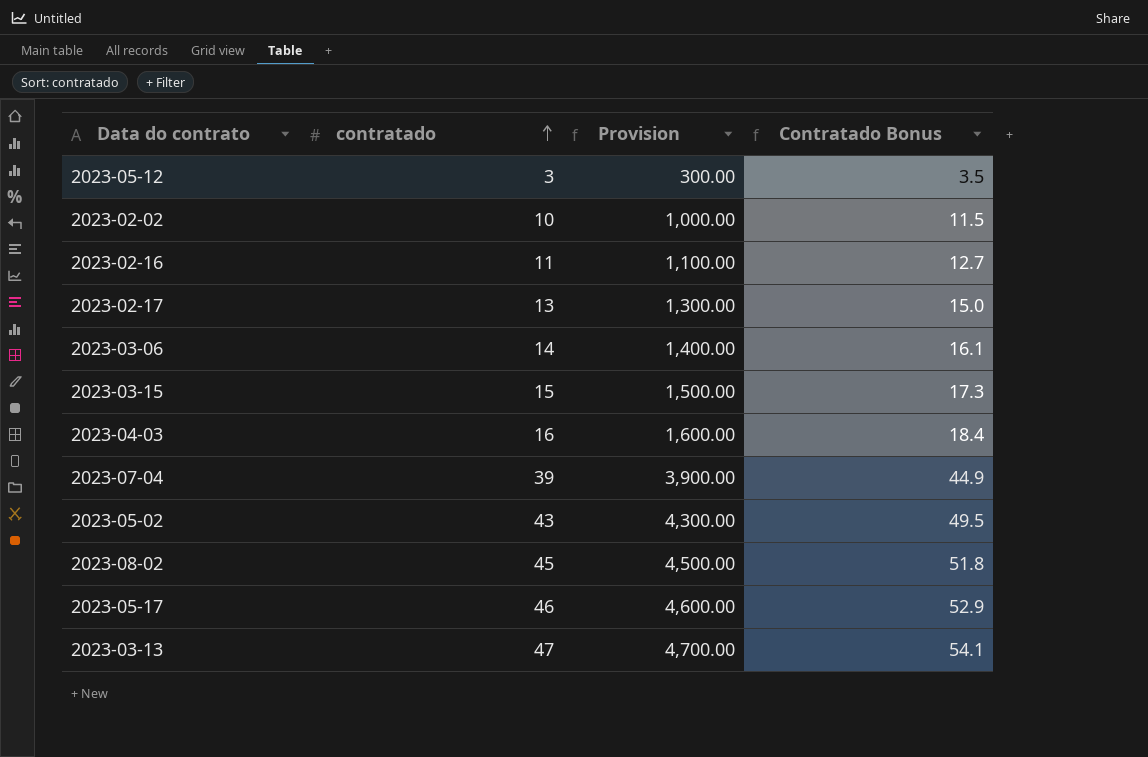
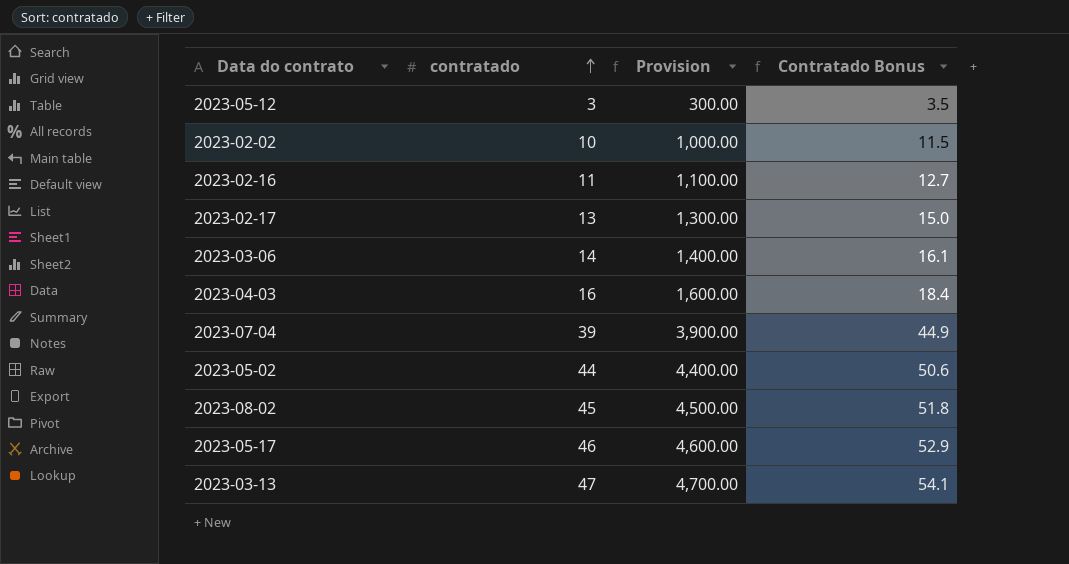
row 2023-03-15: 15 | 1,500.00 | 17.3 -> none
2023-05-02 | contratado: 43 -> 44
2023-05-02 | Provision: 4,300.00 -> 4,400.00
2023-05-02 | Contratado Bonus: 49.5 -> 50.6

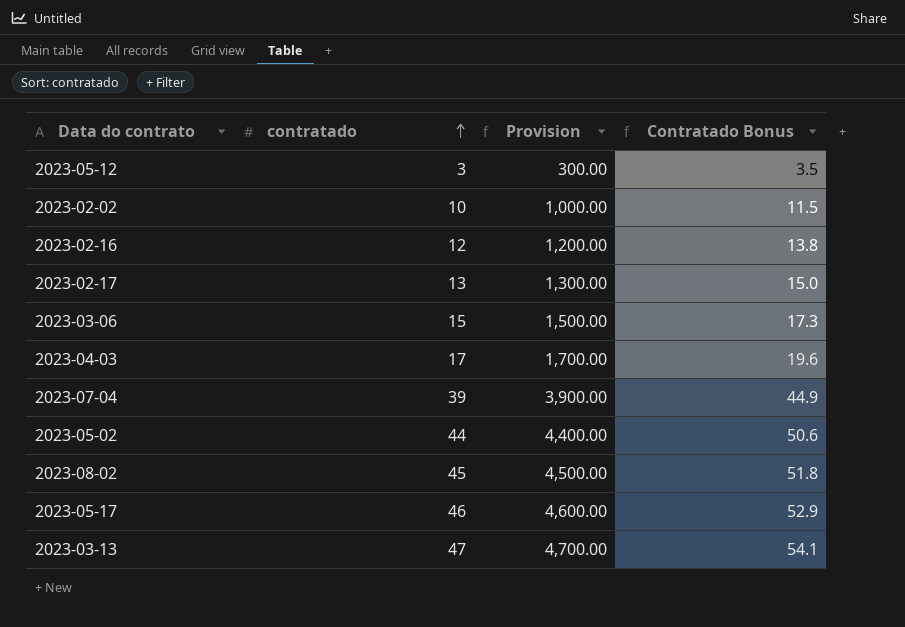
2023-02-16 | contratado: 11 -> 12
2023-02-16 | Provision: 1,100.00 -> 1,200.00
2023-02-16 | Contratado Bonus: 12.7 -> 13.8
2023-03-06 | contratado: 14 -> 15
2023-03-06 | Provision: 1,400.00 -> 1,500.00
2023-03-06 | Contratado Bonus: 16.1 -> 17.3
2023-04-03 | contratado: 16 -> 17
2023-04-03 | Provision: 1,600.00 -> 1,700.00
2023-04-03 | Contratado Bonus: 18.4 -> 19.6

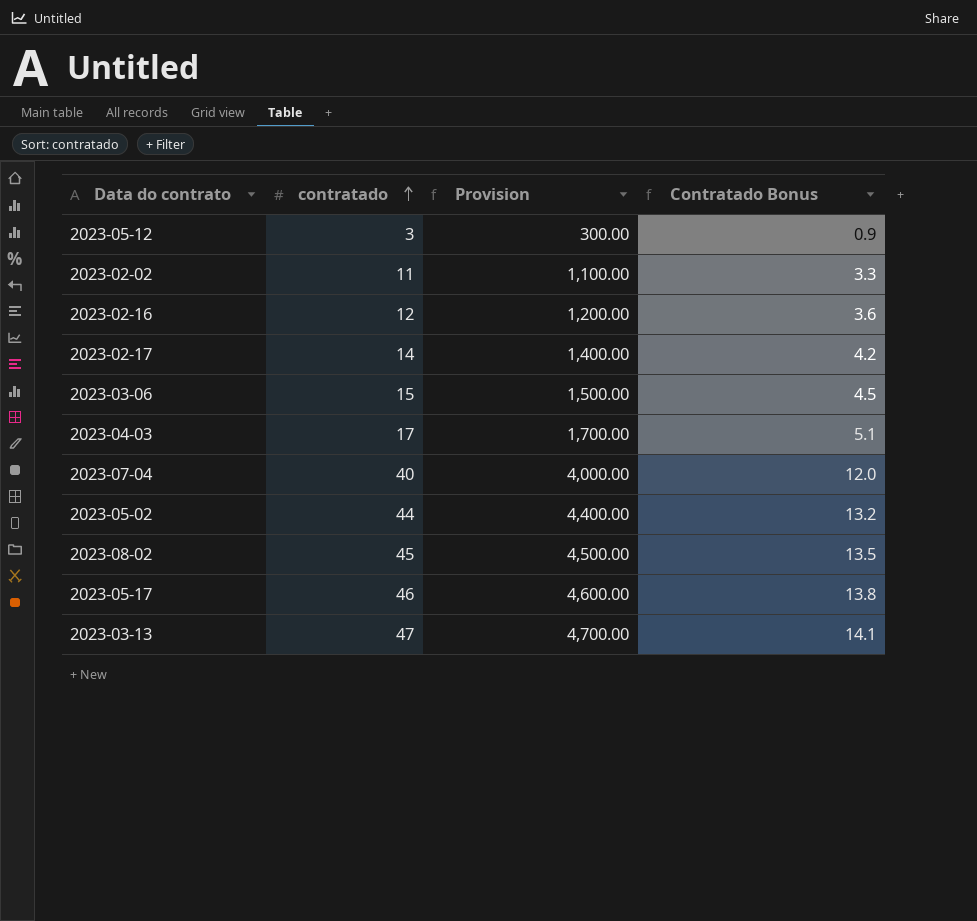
column Contratado Bonus | formula: [contratado] * 1.15 -> [contratado] * 0.3
2023-02-02 | contratado: 10 -> 11
2023-02-02 | Provision: 1,000.00 -> 1,100.00
2023-02-17 | contratado: 13 -> 14
2023-02-17 | Provision: 1,300.00 -> 1,400.00
2023-07-04 | contratado: 39 -> 40
2023-07-04 | Provision: 3,900.00 -> 4,000.00

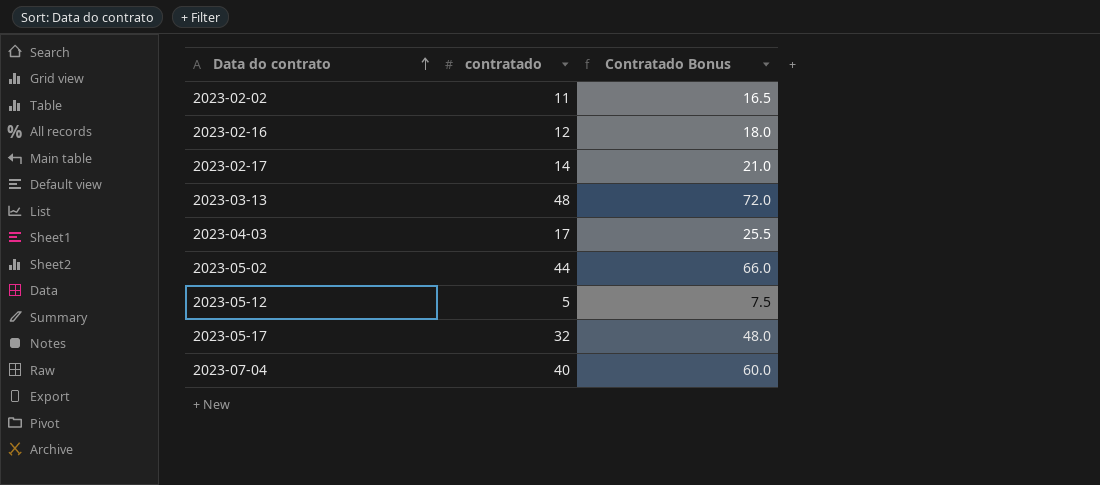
row order: contratado ascending -> Data do contrato ascending
column Provision | formula: [contratado] * 100 -> none
column Contratado Bonus | formula: [contratado] * 0.3 -> [contratado] * 1.5
row 2023-03-06: 15 | 1,500.00 | 4.5 -> none
row 2023-08-02: 45 | 4,500.00 | 13.5 -> none
2023-03-13 | contratado: 47 -> 48
2023-05-12 | contratado: 3 -> 5
2023-05-17 | contratado: 46 -> 32

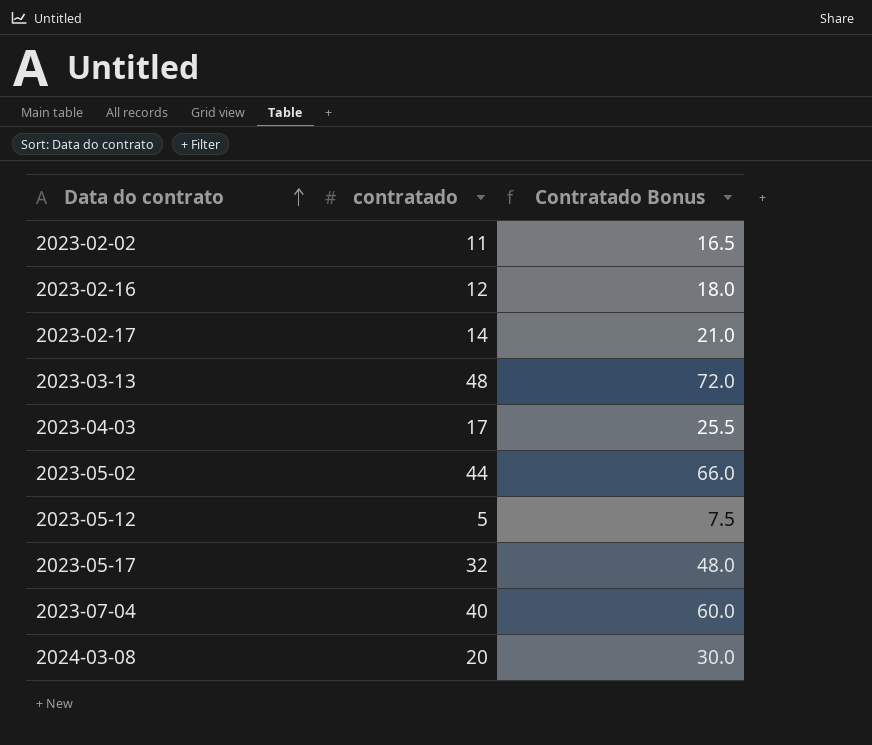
row 2024-03-08: none -> 20 | 30.0

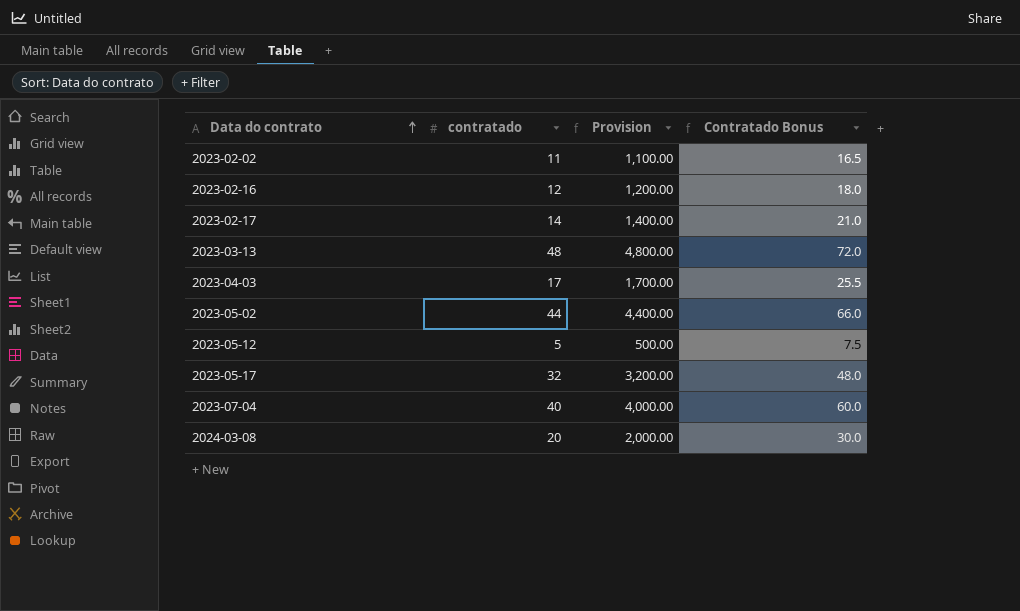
column Provision | formula: none -> [contratado] * 100

